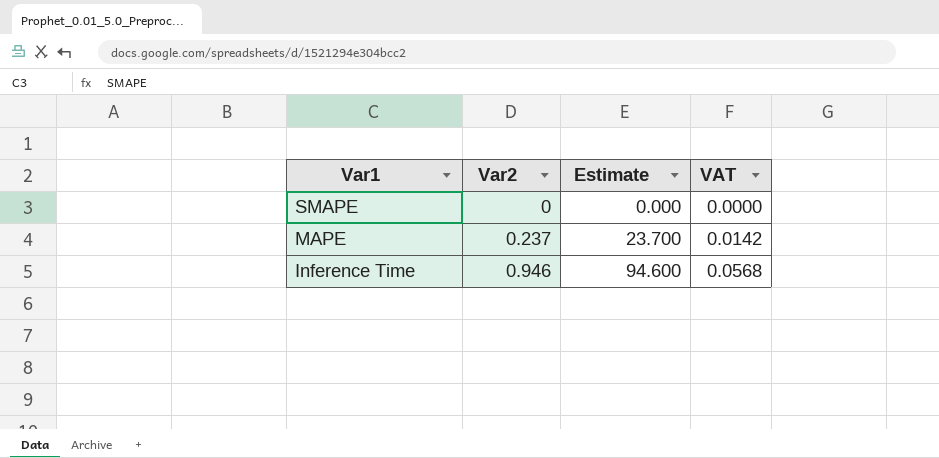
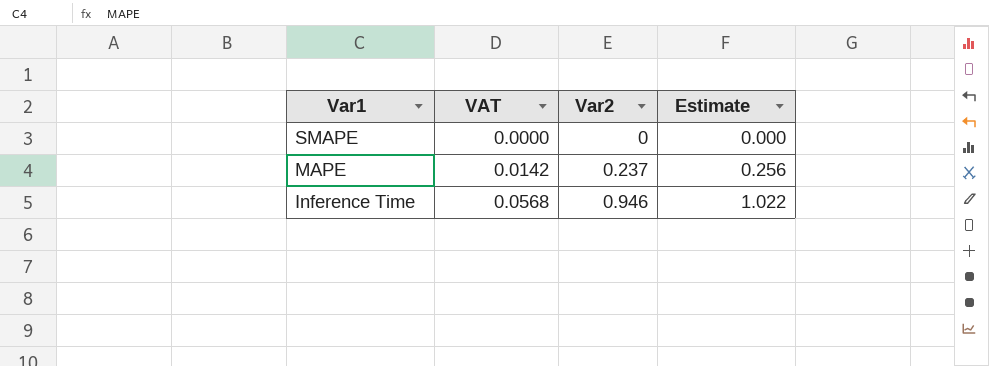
column VAT | position: 4 -> 2
column Estimate | formula: [Var2] * 100 -> [Var2] * 1.08

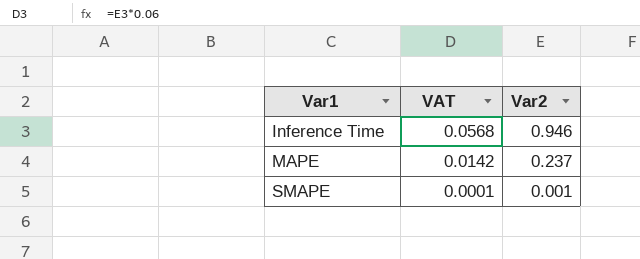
row order: Var1 descending -> Var1 ascending
column Estimate | formula: [Var2] * 1.08 -> none
SMAPE | VAT: 0.0000 -> 0.0001
SMAPE | Var2: 0 -> 0.001

